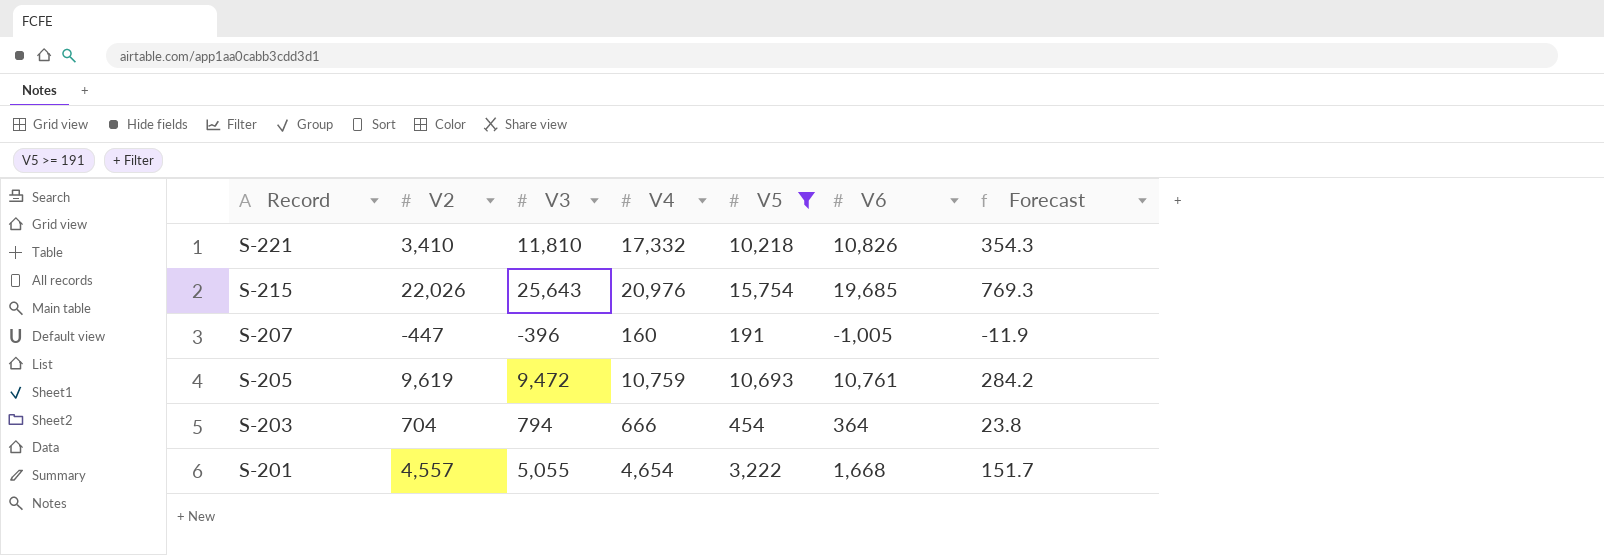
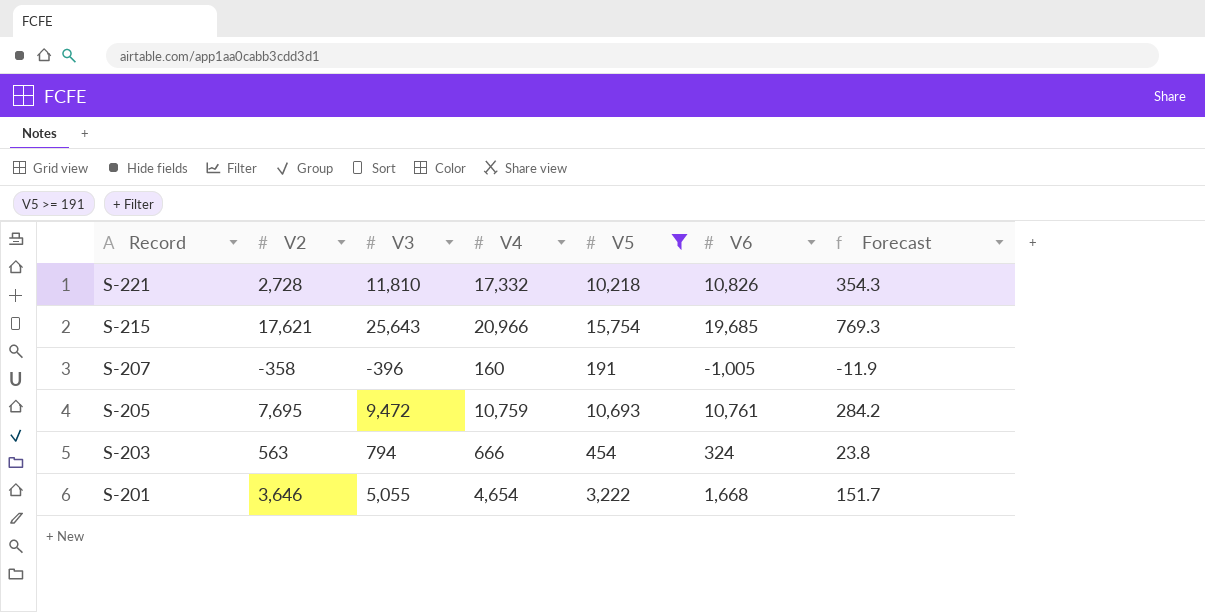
S-221 | V2: 3,410 -> 2,728
S-215 | V2: 22,026 -> 17,621
S-215 | V4: 20,976 -> 20,966
S-207 | V2: -447 -> -358
S-205 | V2: 9,619 -> 7,695
S-203 | V2: 704 -> 563
S-203 | V6: 364 -> 324
S-201 | V2: 4,557 -> 3,646

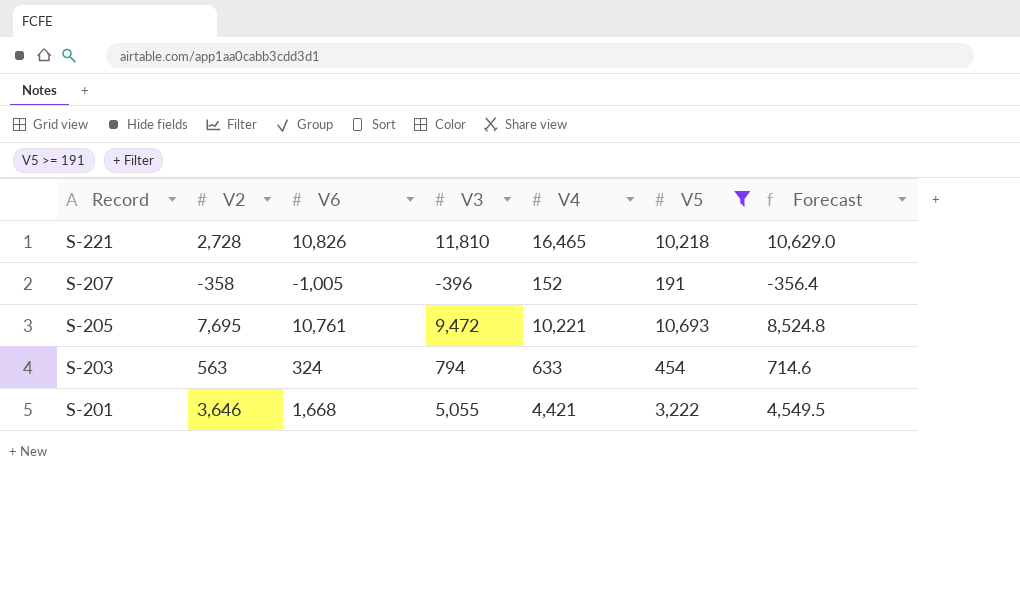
column V6 | position: 6 -> 3
column Forecast | formula: [V3] * 0.03 -> [V3] * 0.9
row S-215: 17,621 | 25,643 | 20,966 | 15,754 | 19,685 | 769.3 -> none
S-221 | V4: 17,332 -> 16,465
S-207 | V4: 160 -> 152
S-205 | V4: 10,759 -> 10,221
S-203 | V4: 666 -> 633
S-201 | V4: 4,654 -> 4,421

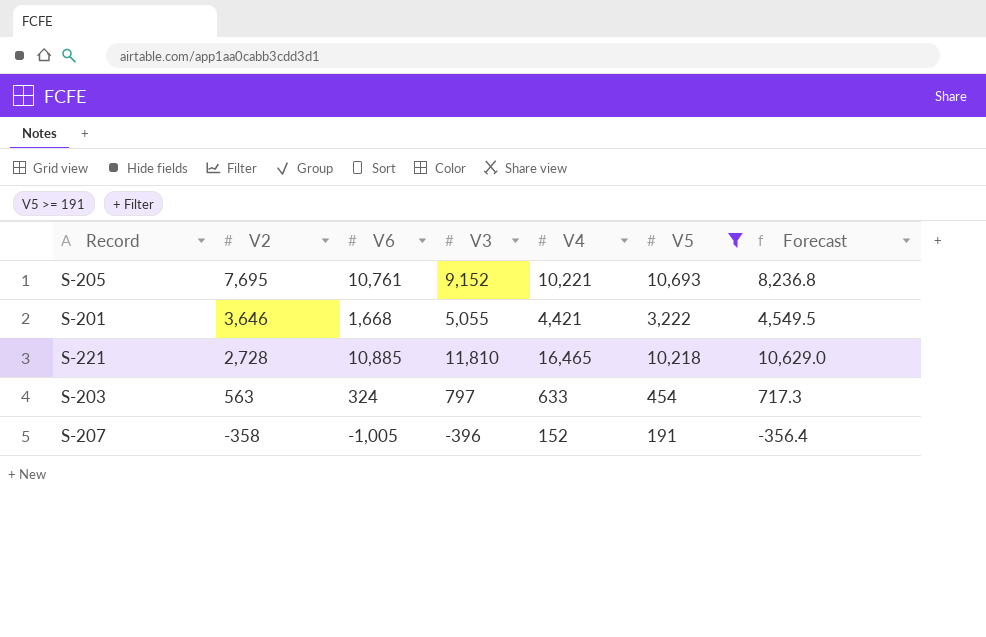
row order: Record descending -> V2 descending
S-205 | V3: 9,472 -> 9,152
S-205 | Forecast: 8,524.8 -> 8,236.8
S-221 | V6: 10,826 -> 10,885
S-203 | V3: 794 -> 797
S-203 | Forecast: 714.6 -> 717.3

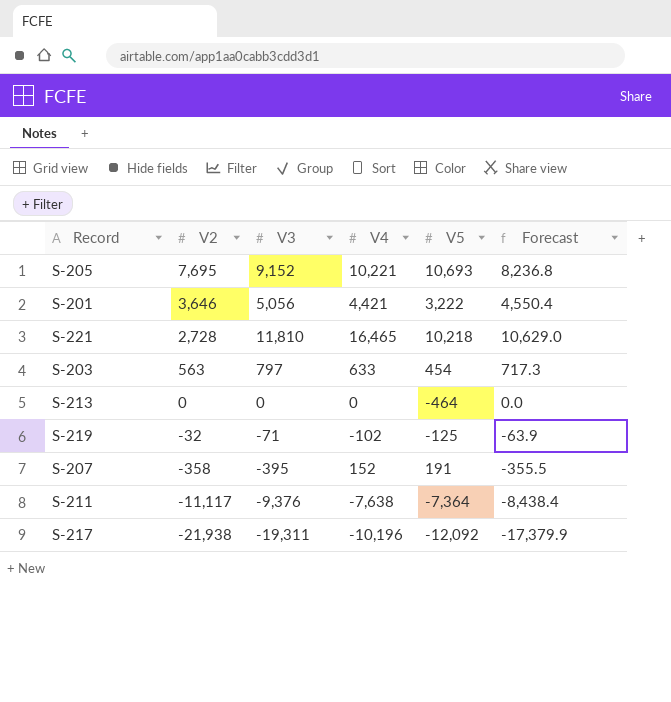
filter: V5 >= 191 -> none
column V6 | position: 3 -> none
S-201 | V3: 5,055 -> 5,056
S-201 | Forecast: 4,549.5 -> 4,550.4
S-207 | V3: -396 -> -395
S-207 | Forecast: -356.4 -> -355.5

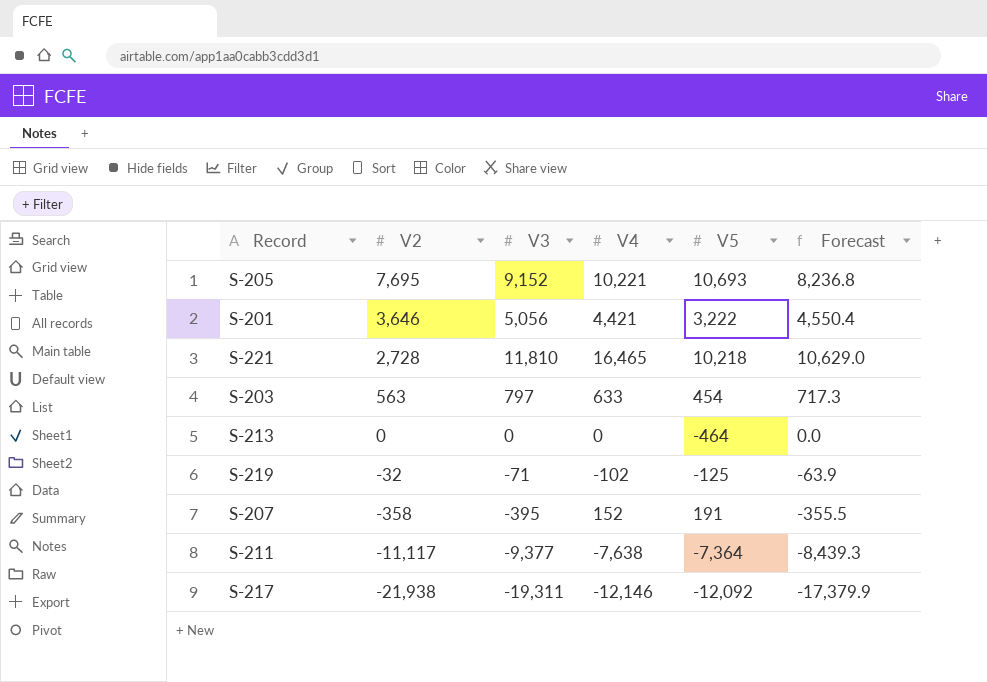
S-211 | V3: -9,376 -> -9,377
S-211 | Forecast: -8,438.4 -> -8,439.3
S-217 | V4: -10,196 -> -12,146

